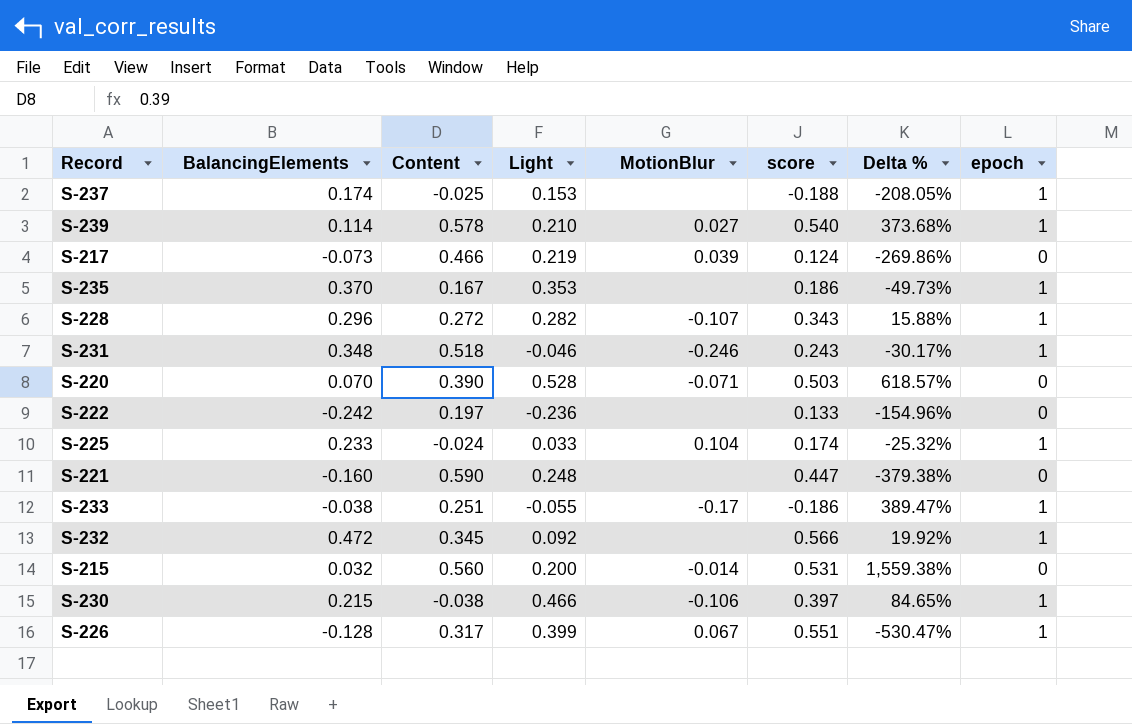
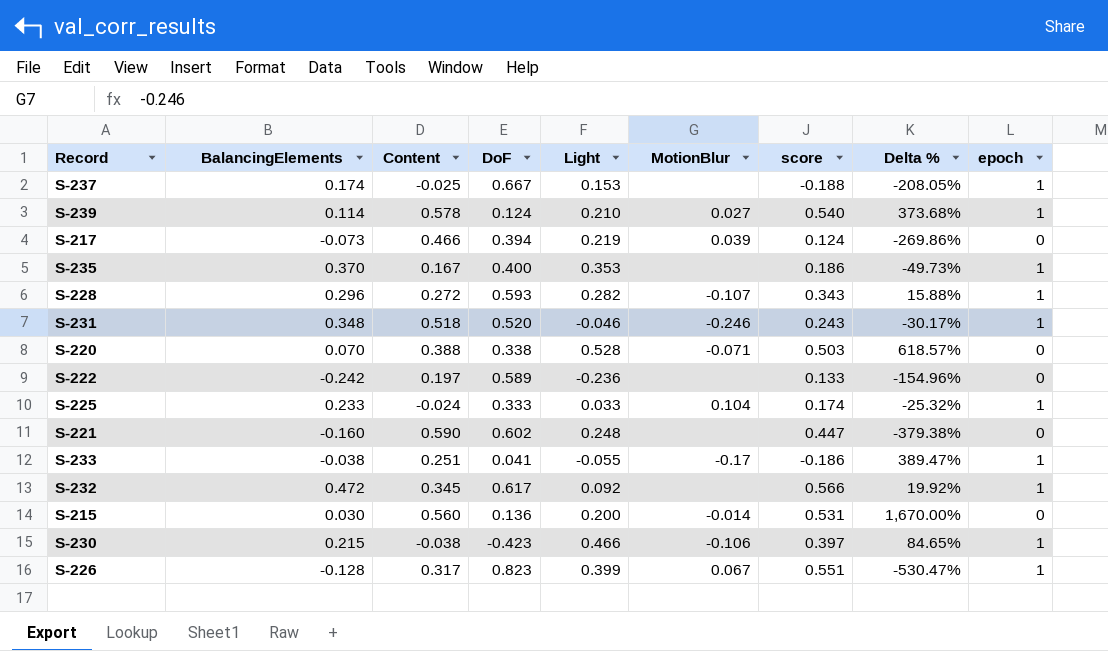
column DoF | position: none -> 4
S-220 | Content: 0.390 -> 0.388
S-215 | BalancingElements: 0.032 -> 0.030
S-215 | Delta %: 1,559.38% -> 1,670.00%

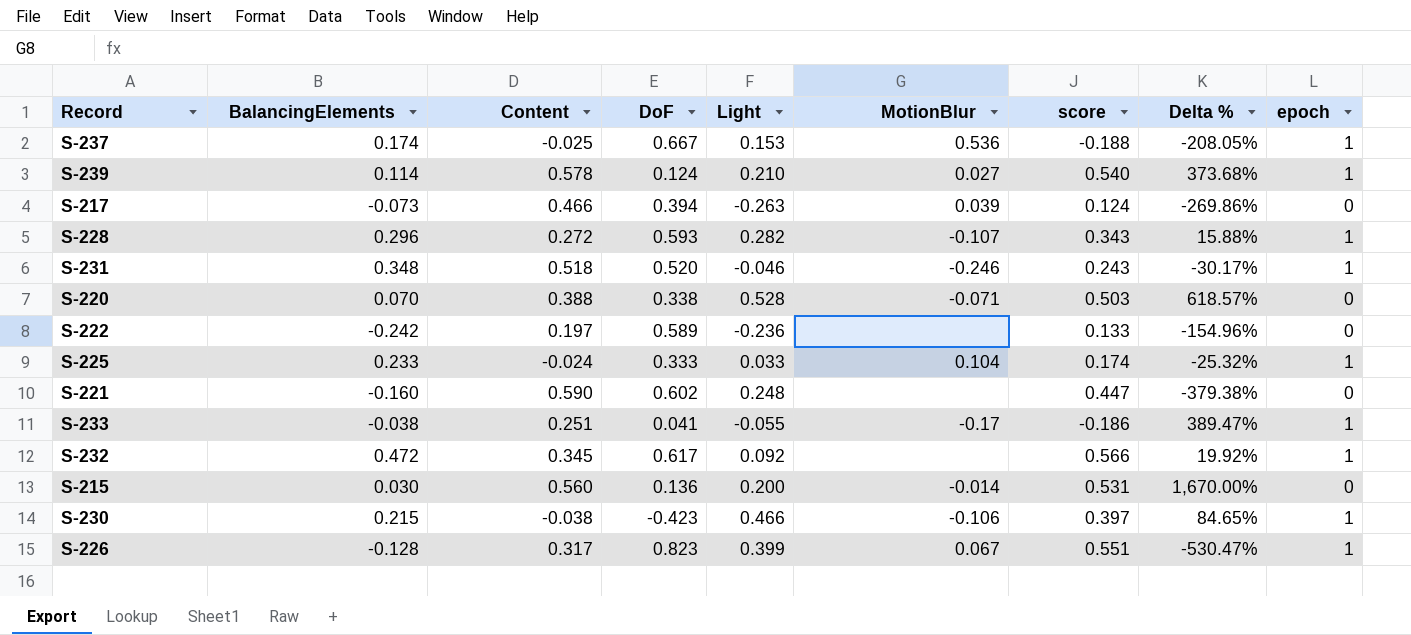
row S-235: 0.370 | 0.167 | 0.400 | 0.353 | none | 0.186 | -49.73% | 1 -> none
S-237 | MotionBlur: none -> 0.536
S-217 | Light: 0.219 -> -0.263

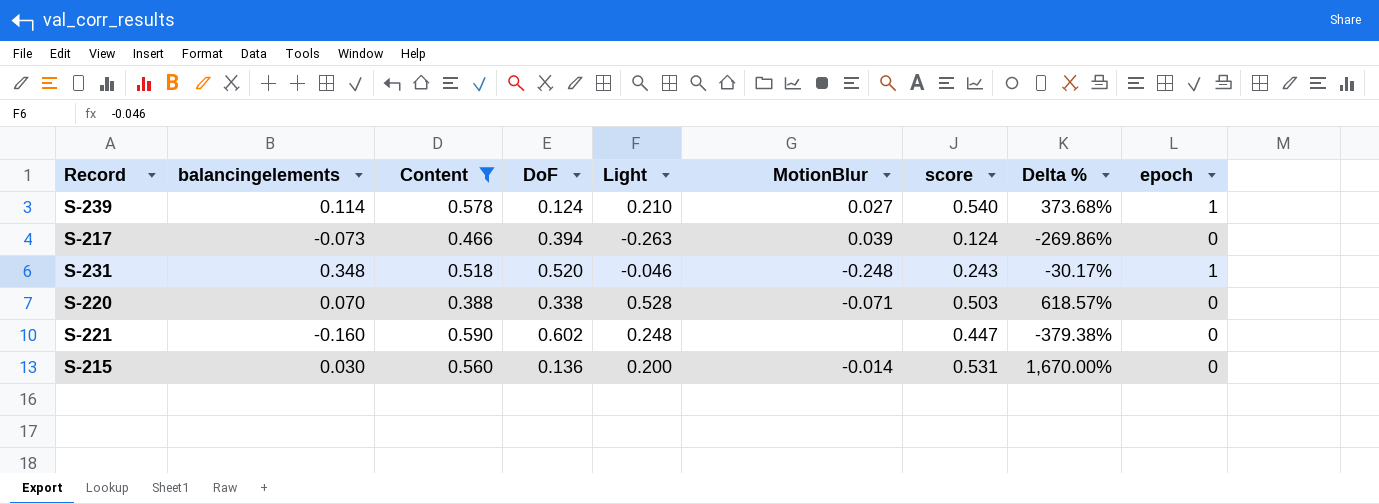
filter: none -> Content >= 0.388
column name: BalancingElements -> balancingelements
S-231 | MotionBlur: -0.246 -> -0.248

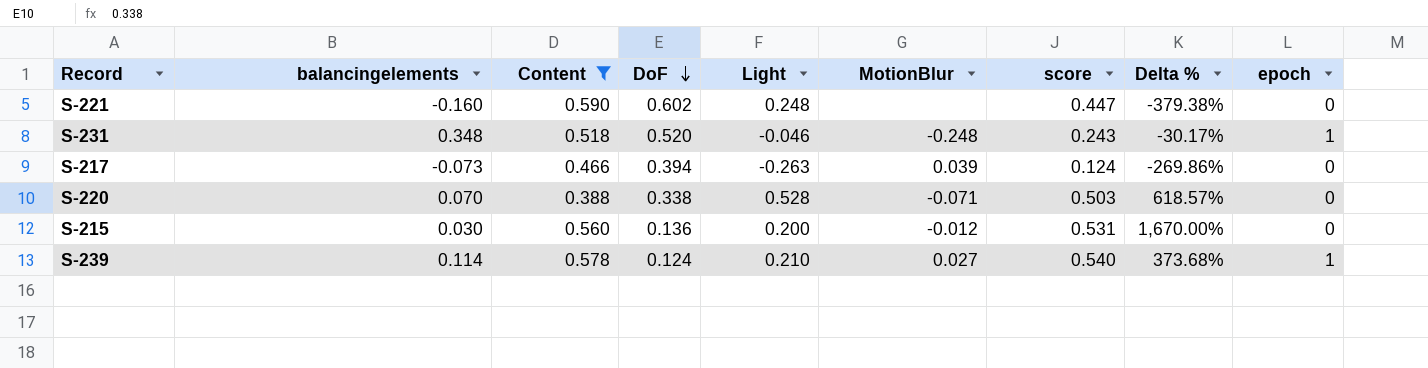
row order: none -> DoF descending
S-215 | MotionBlur: -0.014 -> -0.012

